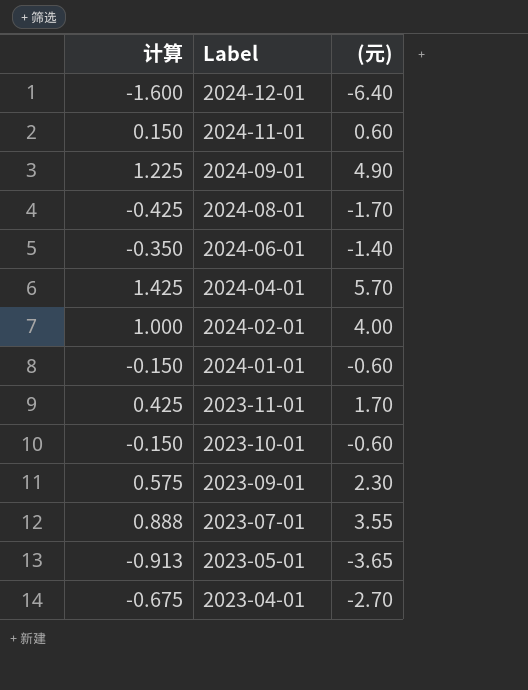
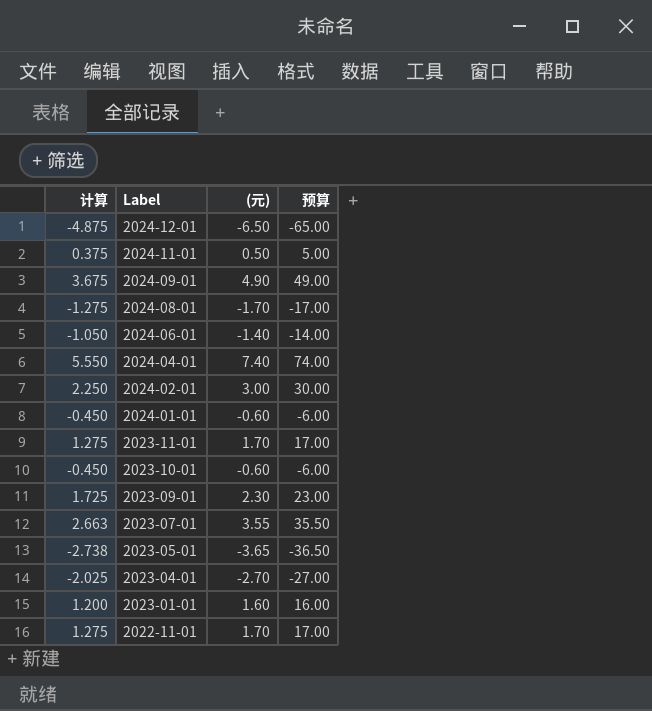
column 计算 | formula: [(元)] * 0.25 -> [(元)] * 0.75
column 预算 | formula: none -> [(元)] * 10
2024-12-01 | (元): -6.40 -> -6.50
2024-11-01 | (元): 0.60 -> 0.50
2024-04-01 | (元): 5.70 -> 7.40
2024-02-01 | (元): 4.00 -> 3.00
row 2023-01-01: none -> 1.200 | 1.60 | 16.00
row 2022-11-01: none -> 1.275 | 1.70 | 17.00

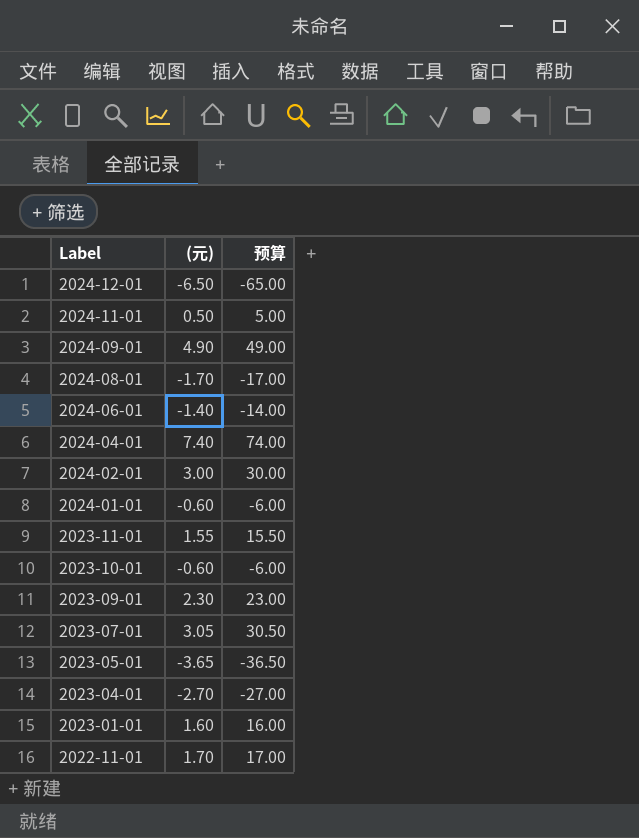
column 计算 | formula: [(元)] * 0.75 -> none
2023-11-01 | (元): 1.70 -> 1.55
2023-11-01 | 预算: 17.00 -> 15.50
2023-07-01 | (元): 3.55 -> 3.05
2023-07-01 | 预算: 35.50 -> 30.50

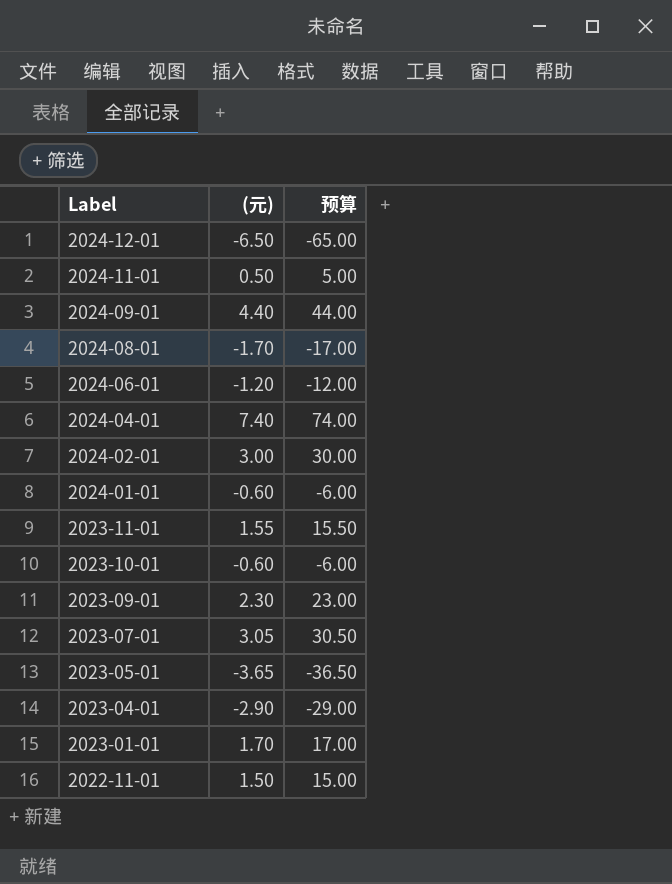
2024-09-01 | (元): 4.90 -> 4.40
2024-09-01 | 预算: 49.00 -> 44.00
2024-06-01 | (元): -1.40 -> -1.20
2024-06-01 | 预算: -14.00 -> -12.00
2023-04-01 | (元): -2.70 -> -2.90
2023-04-01 | 预算: -27.00 -> -29.00
2023-01-01 | (元): 1.60 -> 1.70
2023-01-01 | 预算: 16.00 -> 17.00
2022-11-01 | (元): 1.70 -> 1.50
2022-11-01 | 预算: 17.00 -> 15.00

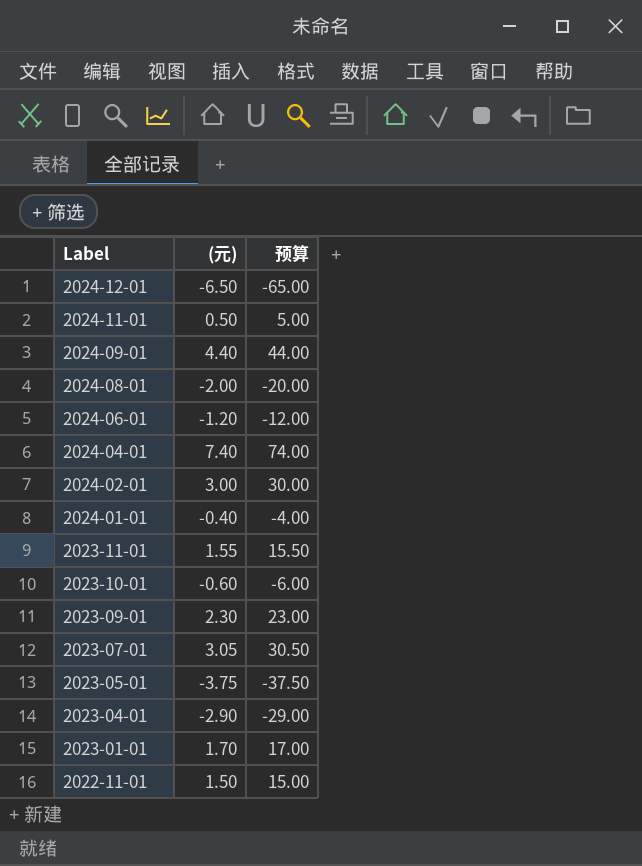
2024-08-01 | (元): -1.70 -> -2.00
2024-08-01 | 预算: -17.00 -> -20.00
2024-01-01 | (元): -0.60 -> -0.40
2024-01-01 | 预算: -6.00 -> -4.00
2023-05-01 | (元): -3.65 -> -3.75
2023-05-01 | 预算: -36.50 -> -37.50

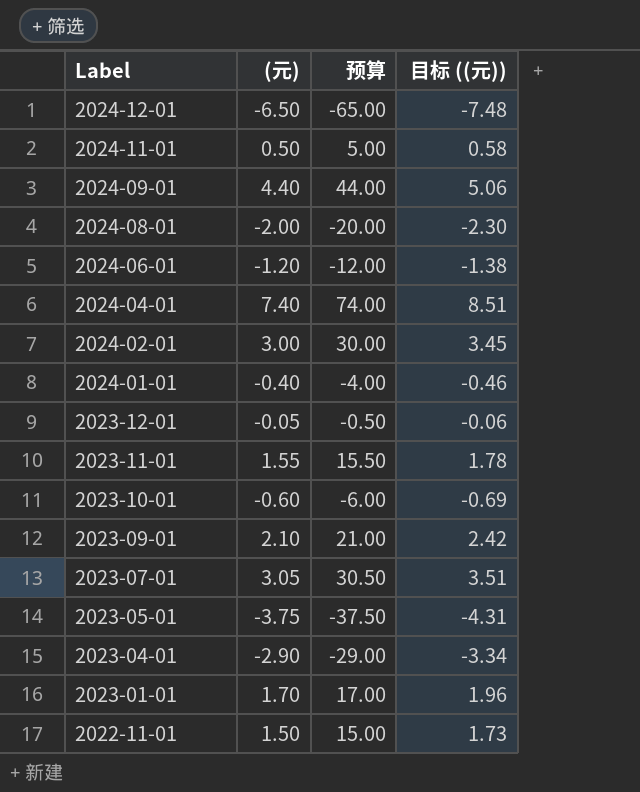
column 目标 ((元)) | formula: none -> [(元)] * 1.15
row 2023-12-01: none -> -0.05 | -0.50 | -0.06
2023-09-01 | (元): 2.30 -> 2.10
2023-09-01 | 预算: 23.00 -> 21.00

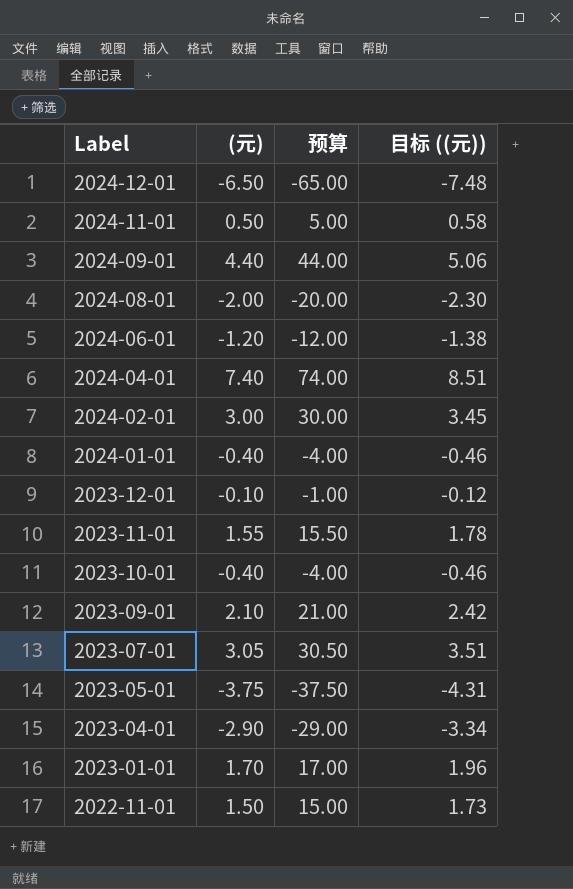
2023-12-01 | (元): -0.05 -> -0.10
2023-12-01 | 预算: -0.50 -> -1.00
2023-12-01 | 目标 ((元)): -0.06 -> -0.12
2023-10-01 | (元): -0.60 -> -0.40
2023-10-01 | 预算: -6.00 -> -4.00
2023-10-01 | 目标 ((元)): -0.69 -> -0.46

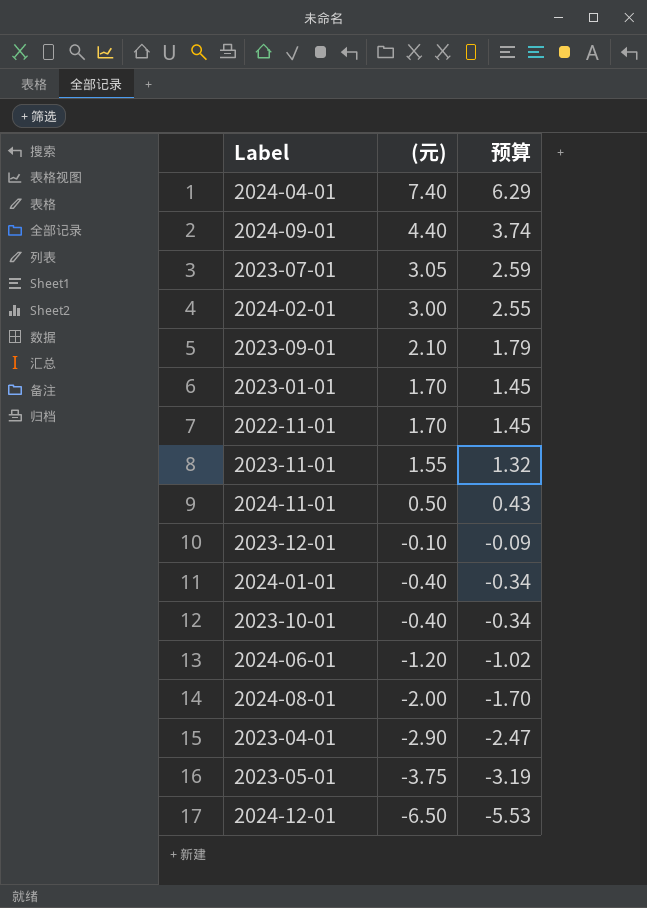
row order: Label descending -> (元) descending
column 目标 ((元)) | formula: [(元)] * 1.15 -> none
column 预算 | formula: [(元)] * 10 -> [(元)] * 0.85
2022-11-01 | (元): 1.50 -> 1.70

